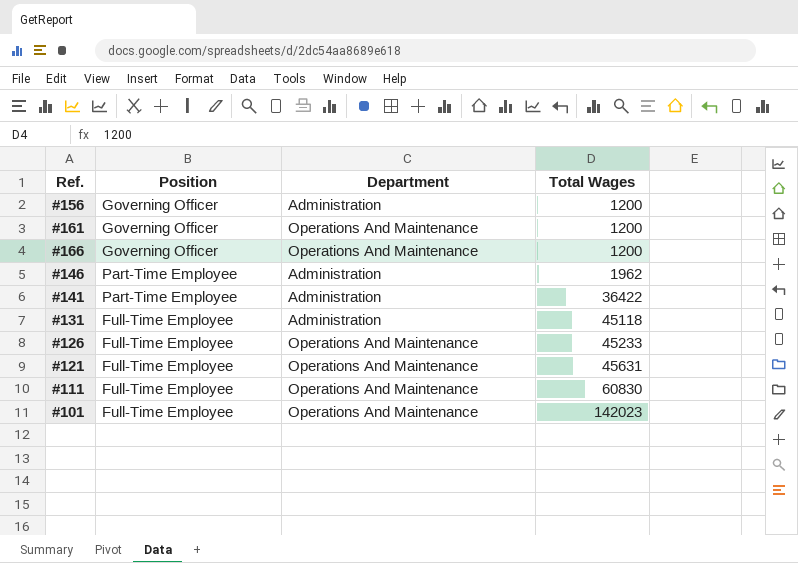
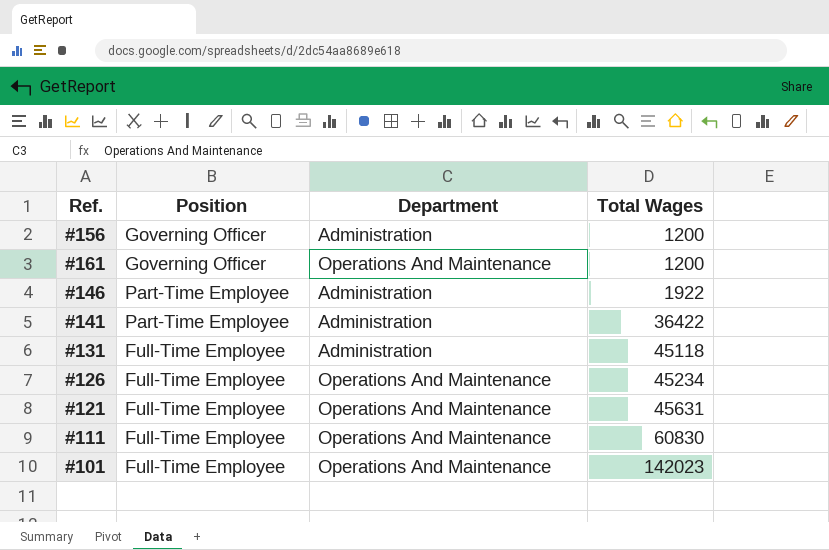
row #166: Governing Officer | Operations And Maintenance | 1200 -> none
#146 | Total Wages: 1962 -> 1922
#126 | Total Wages: 45233 -> 45234

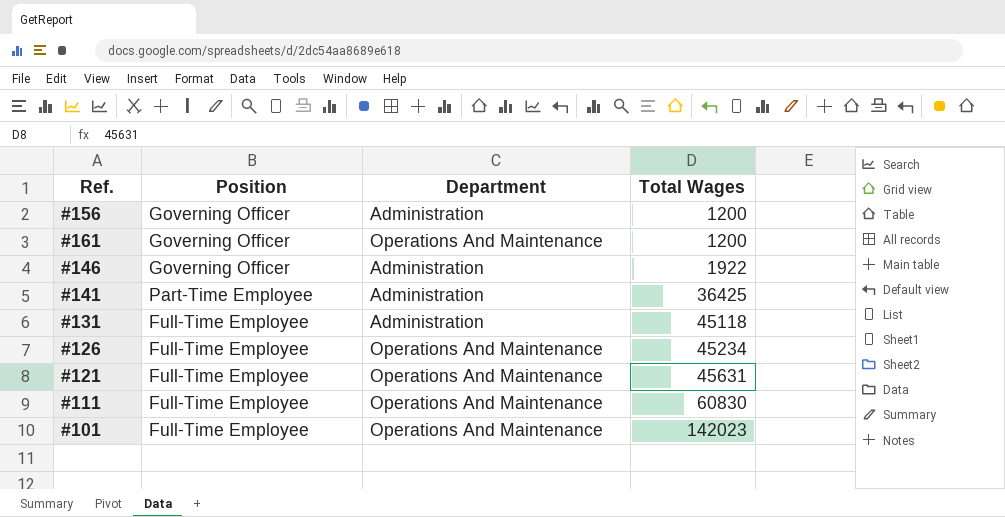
#146 | Position: Part-Time Employee -> Governing Officer
#141 | Total Wages: 36422 -> 36425

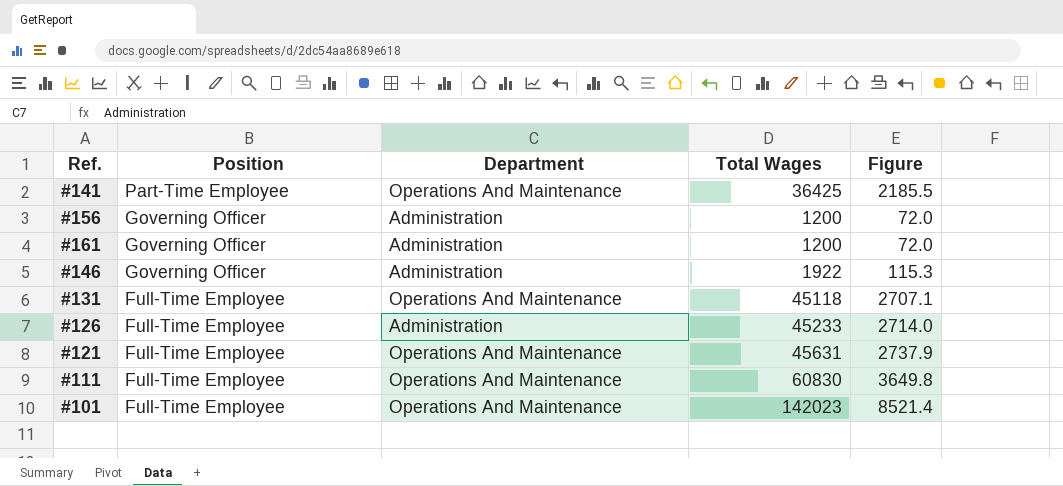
row order: Total Wages ascending -> Position descending
column Figure | formula: none -> [Total Wages] * 0.06
#141 | Department: Administration -> Operations And Maintenance
#161 | Department: Operations And Maintenance -> Administration
#131 | Department: Administration -> Operations And Maintenance
#126 | Department: Operations And Maintenance -> Administration
#126 | Total Wages: 45234 -> 45233

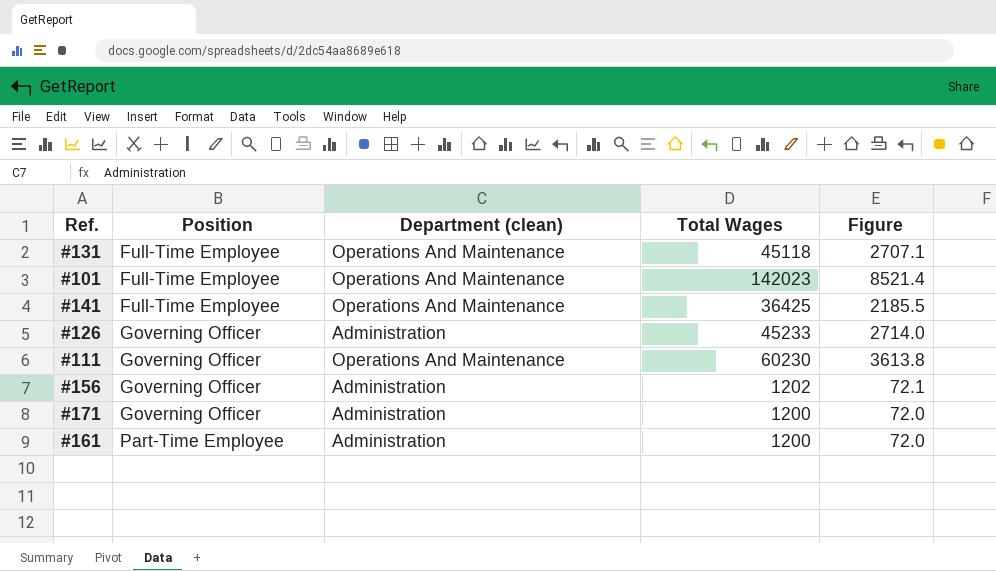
row order: Position descending -> Position ascending
column name: Department -> Department (clean)
row #146: Governing Officer | Administration | 1922 | 115.3 -> none
row #121: Full-Time Employee | Operations And Maintenance | 45631 | 2737.9 -> none
#141 | Position: Part-Time Employee -> Full-Time Employee
#126 | Position: Full-Time Employee -> Governing Officer
#111 | Position: Full-Time Employee -> Governing Officer
#111 | Total Wages: 60830 -> 60230
#111 | Figure: 3649.8 -> 3613.8
#156 | Total Wages: 1200 -> 1202
#156 | Figure: 72.0 -> 72.1
row #171: none -> Governing Officer | Administration | 1200 | 72.0
#161 | Position: Governing Officer -> Part-Time Employee

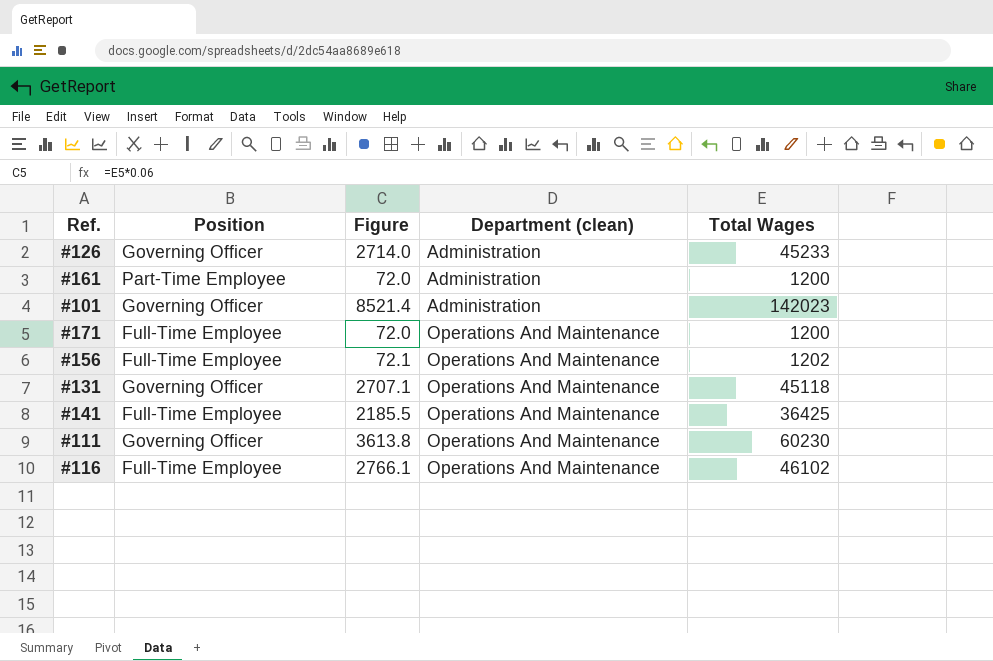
row order: Position ascending -> Department (clean) ascending
column Figure | position: 5 -> 3
#101 | Position: Full-Time Employee -> Governing Officer
#101 | Department (clean): Operations And Maintenance -> Administration
#171 | Position: Governing Officer -> Full-Time Employee
#171 | Department (clean): Administration -> Operations And Maintenance
#156 | Position: Governing Officer -> Full-Time Employee
#156 | Department (clean): Administration -> Operations And Maintenance
#131 | Position: Full-Time Employee -> Governing Officer
row #116: none -> Full-Time Employee | 2766.1 | Operations And Maintenance | 46102

